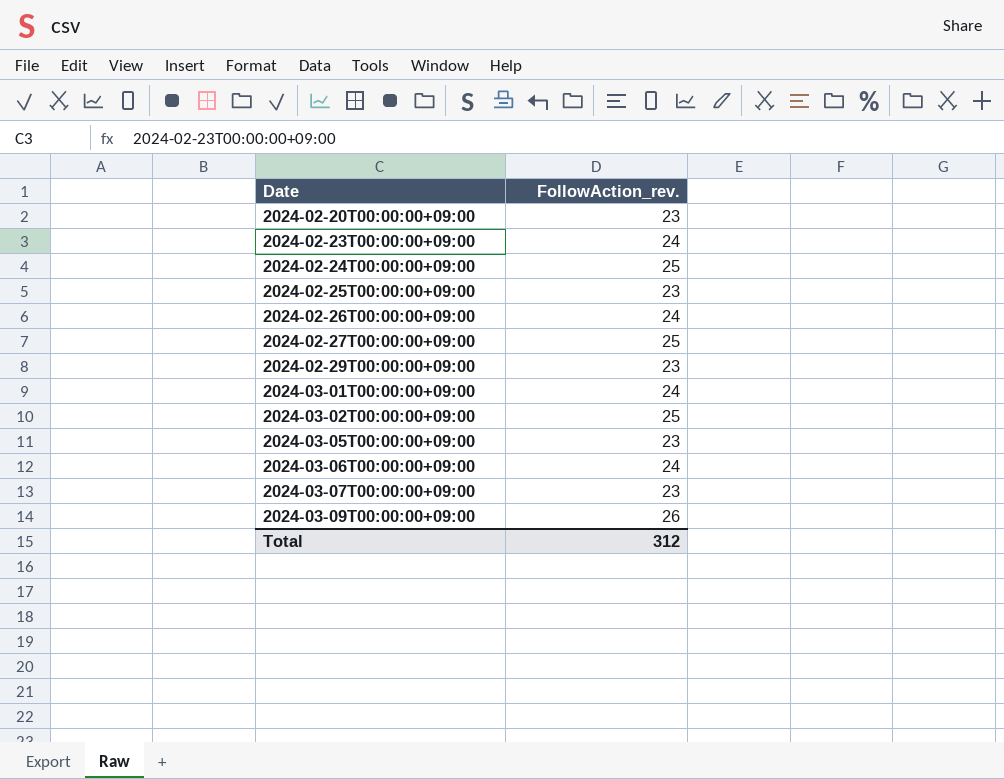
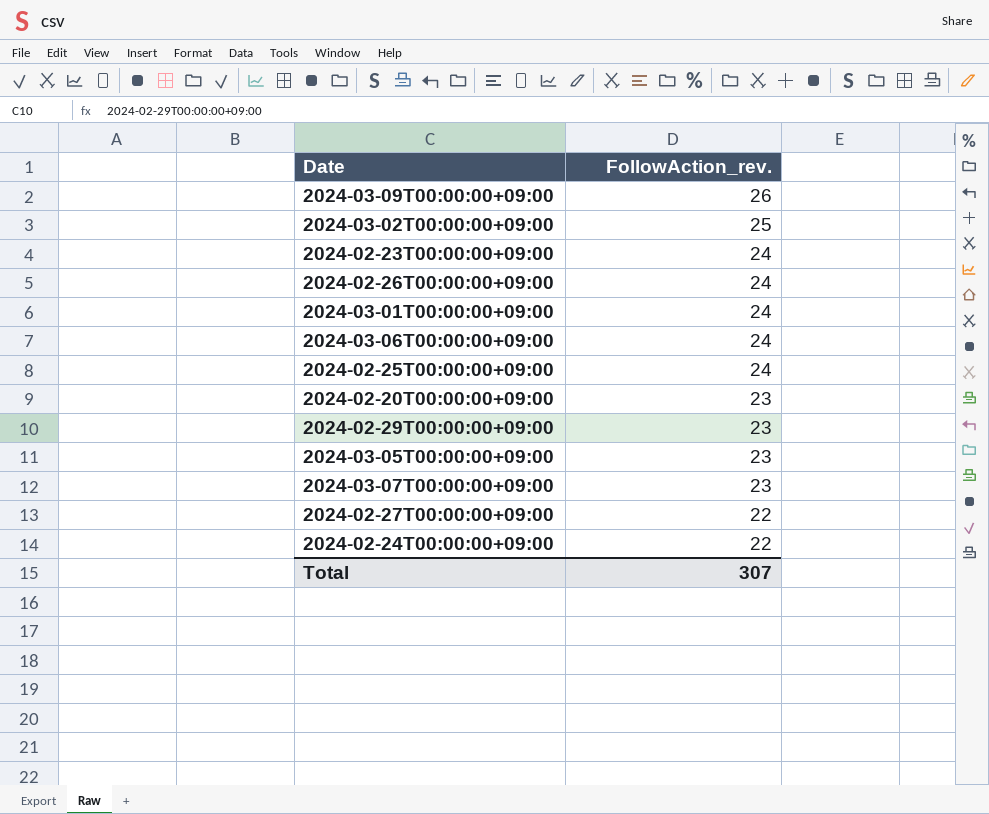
row order: Date ascending -> FollowAction_rev. descending
2024-02-25T00:00:00+09:00 | FollowAction_rev.: 23 -> 24
2024-02-27T00:00:00+09:00 | FollowAction_rev.: 25 -> 22
2024-02-24T00:00:00+09:00 | FollowAction_rev.: 25 -> 22
Total | FollowAction_rev.: 312 -> 307

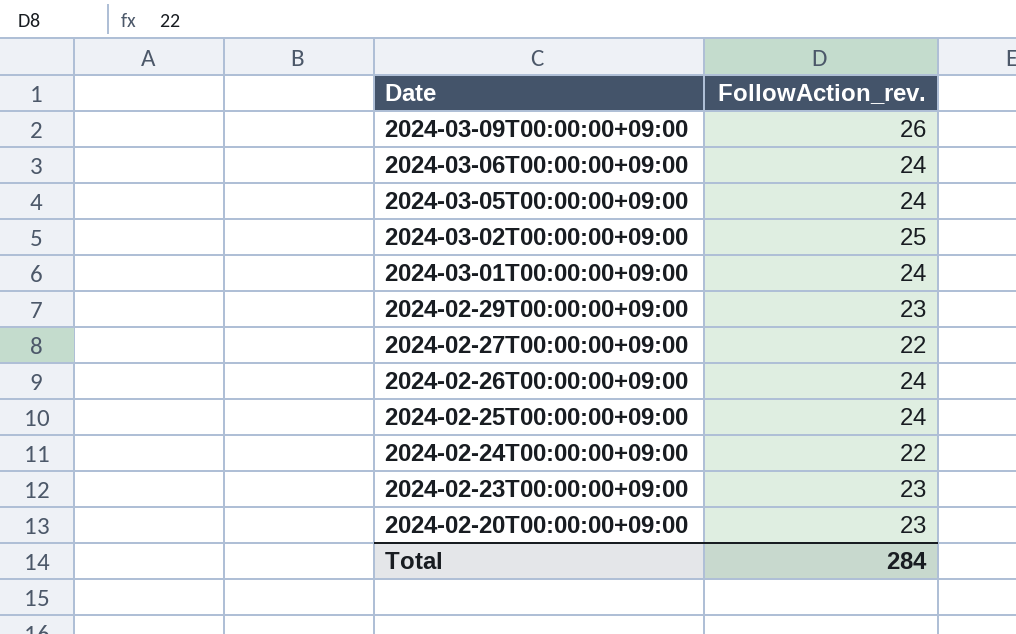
row order: FollowAction_rev. descending -> Date descending
row 2024-03-07T00:00:00+09:00: 23 -> none
2024-03-05T00:00:00+09:00 | FollowAction_rev.: 23 -> 24
2024-02-23T00:00:00+09:00 | FollowAction_rev.: 24 -> 23
Total | FollowAction_rev.: 307 -> 284

